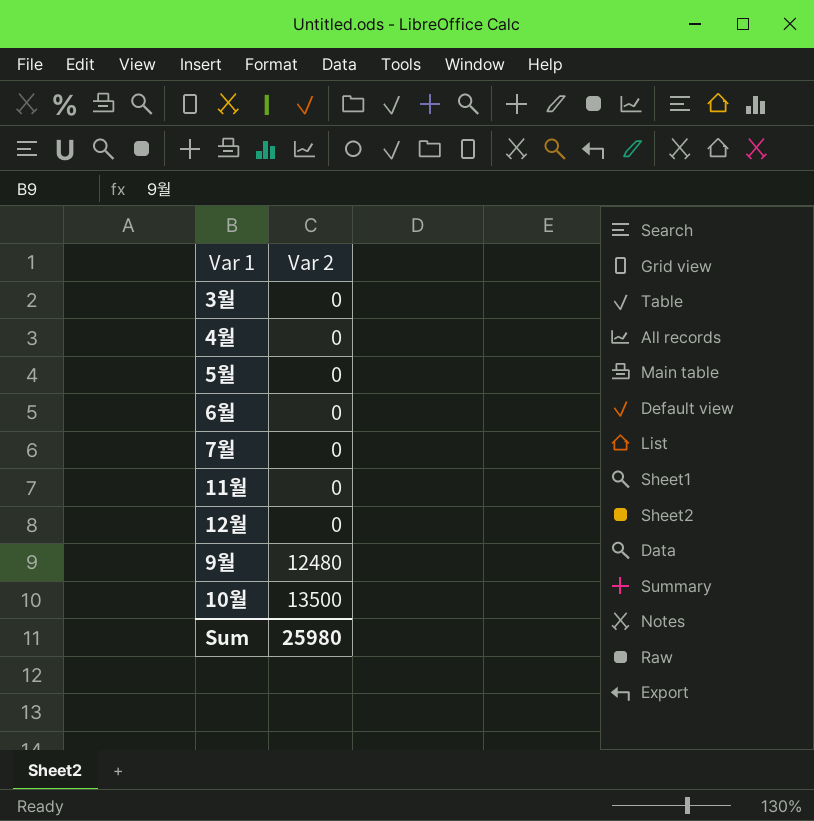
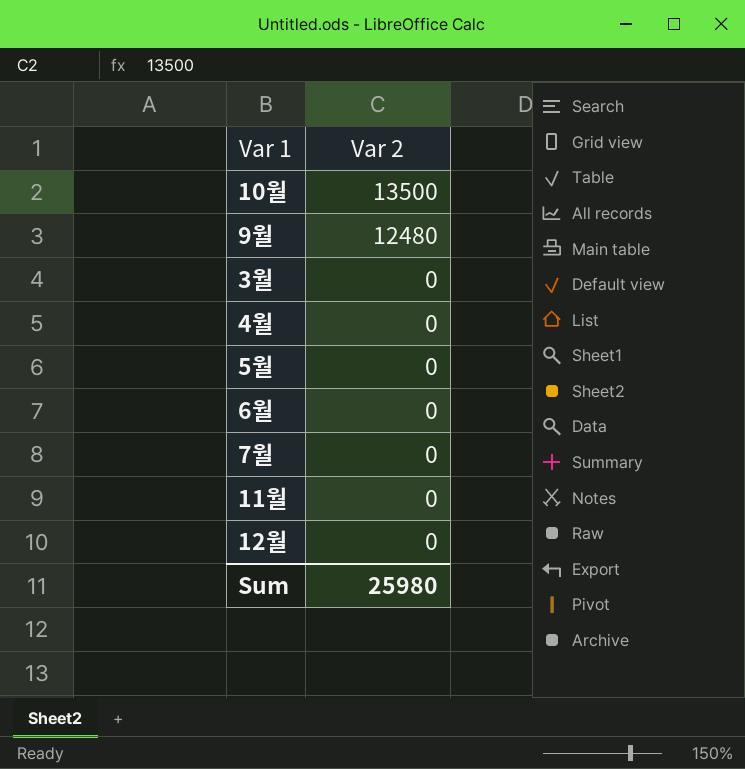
row order: Var 2 ascending -> Var 2 descending

